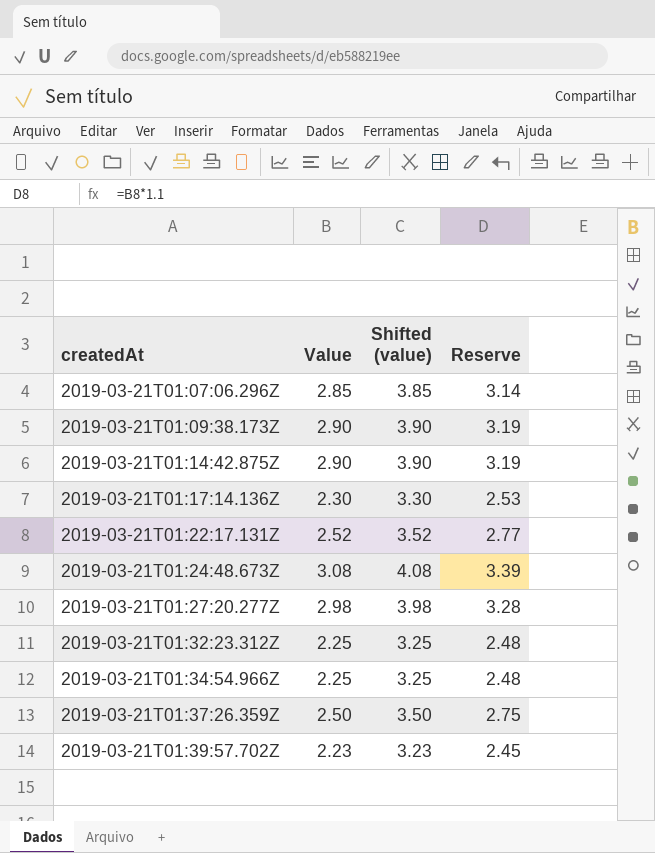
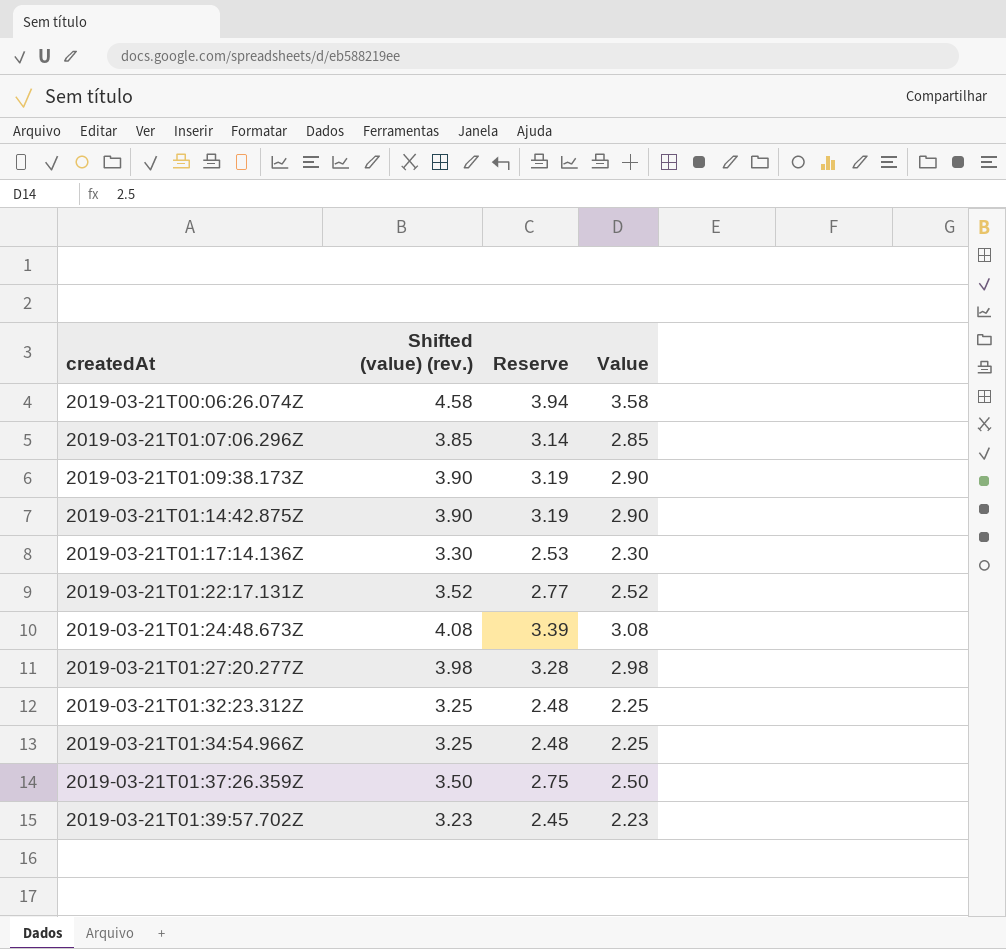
column name: Shifted (value) -> Shifted (value) (rev.)
column Value | position: 2 -> 4
row 2019-03-21T00:06:26.074Z: none -> 4.58 | 3.94 | 3.58

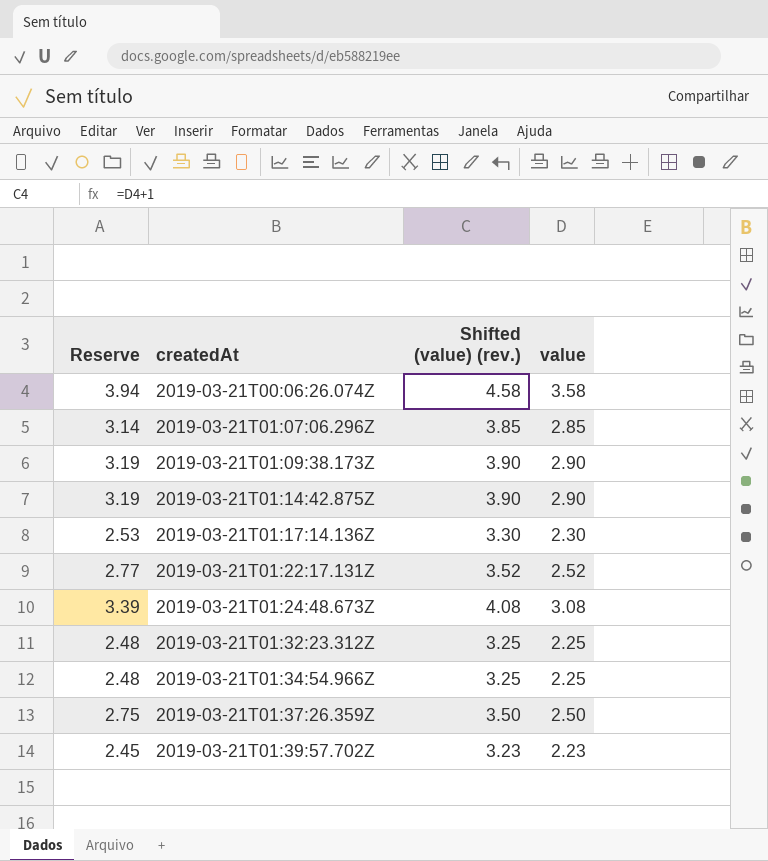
column Reserve | position: 3 -> 1
column name: Value -> value
row 2019-03-21T01:27:20.277Z: 3.98 | 3.28 | 2.98 -> none

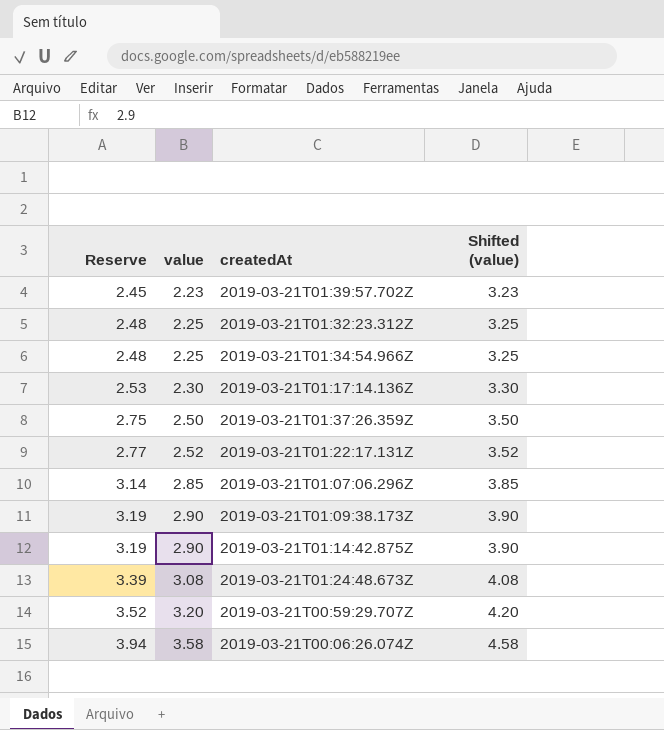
row order: createdAt ascending -> Reserve ascending
column value | position: 4 -> 2
column name: Shifted (value) (rev.) -> Shifted (value)
row 2019-03-21T00:59:29.707Z: none -> 3.52 | 3.20 | 4.20

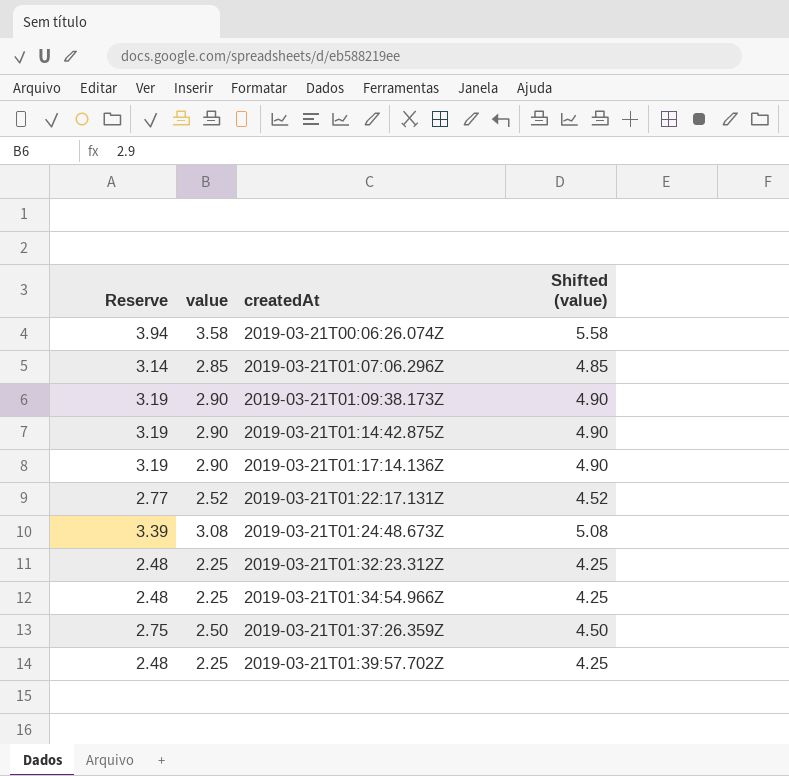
row order: Reserve ascending -> createdAt ascending
column Shifted (value) | formula: [value] + 1 -> [value] + 2
row 2019-03-21T00:59:29.707Z: 3.52 | 3.20 | 4.20 -> none
2019-03-21T01:17:14.136Z | Reserve: 2.53 -> 3.19
2019-03-21T01:17:14.136Z | value: 2.30 -> 2.90
2019-03-21T01:39:57.702Z | Reserve: 2.45 -> 2.48
2019-03-21T01:39:57.702Z | value: 2.23 -> 2.25

